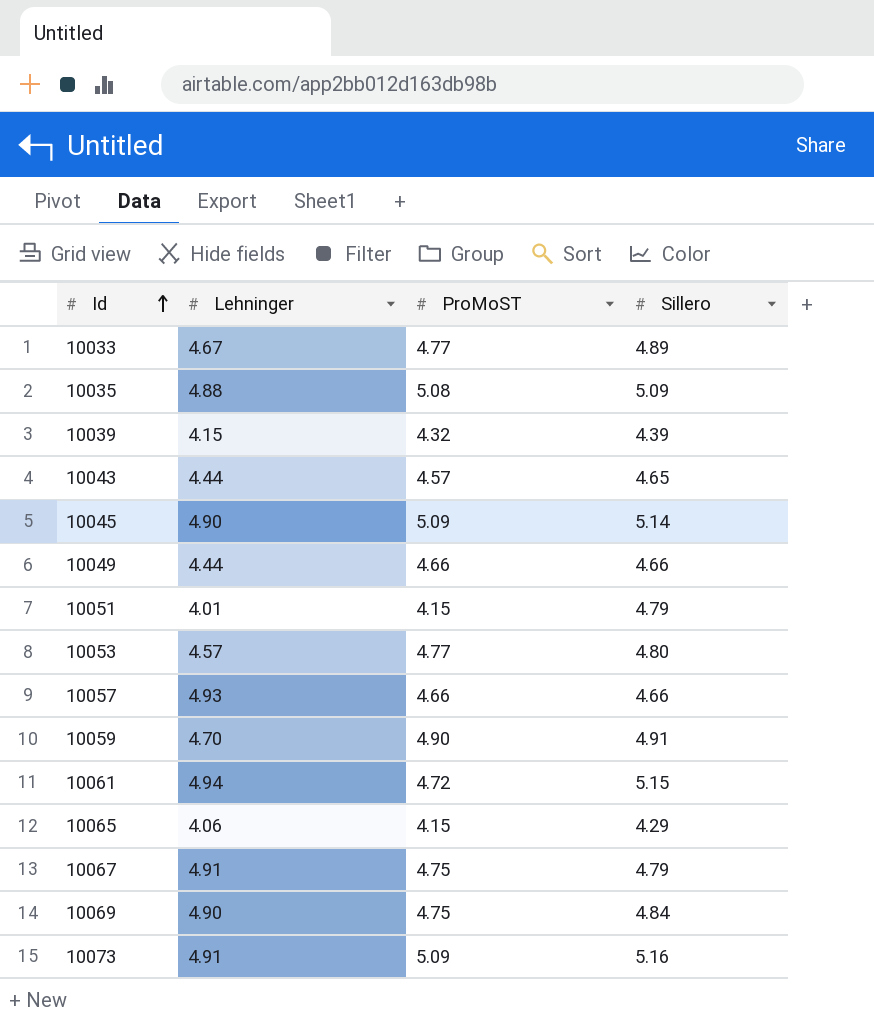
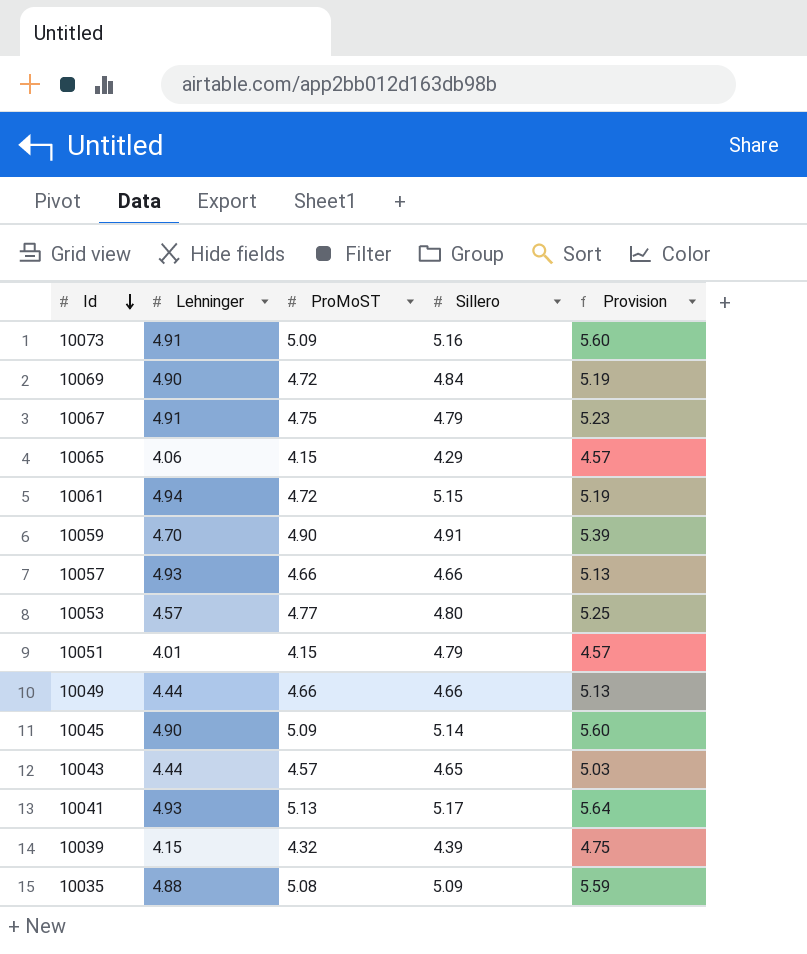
row order: Id ascending -> Id descending
column Provision | formula: none -> [ProMoST] * 1.1
row 10033: 4.67 | 4.77 | 4.89 -> none
10069 | ProMoST: 4.75 -> 4.72
row 10041: none -> 4.93 | 5.13 | 5.17 | 5.64

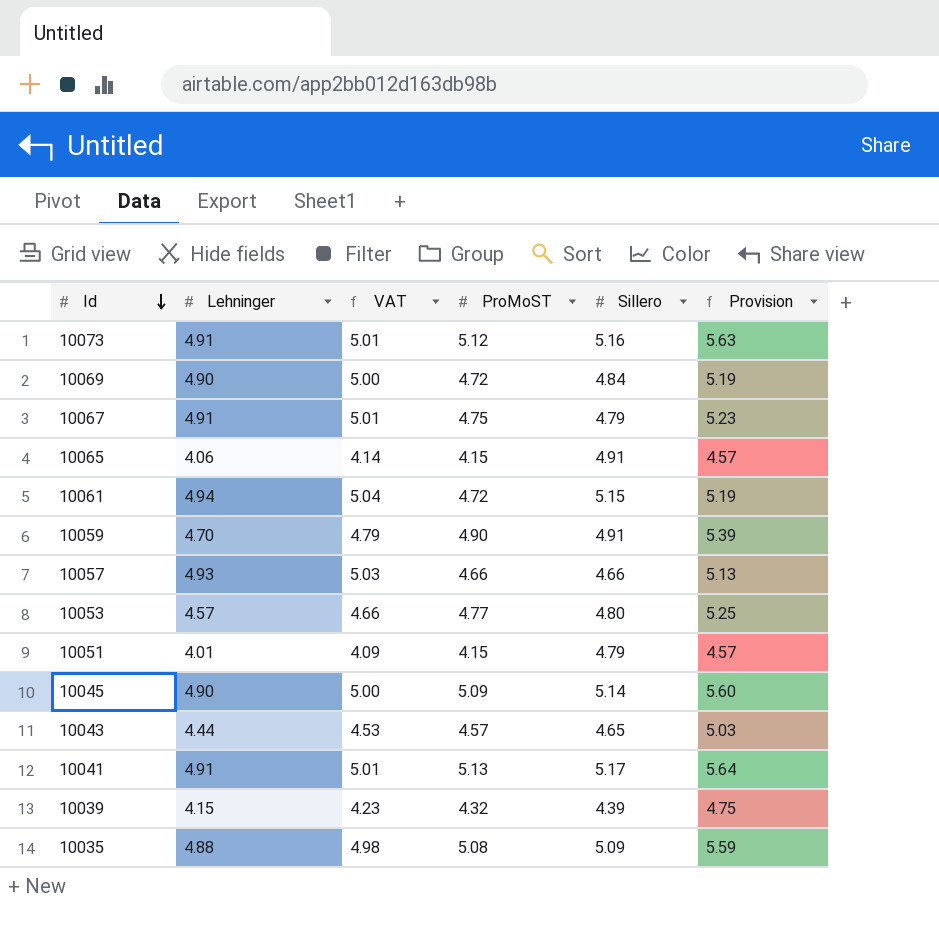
column VAT | formula: none -> [Lehninger] * 1.02
row 10049: 4.44 | 4.66 | 4.66 | 5.13 -> none
10073 | ProMoST: 5.09 -> 5.12
10073 | Provision: 5.60 -> 5.63
10065 | Sillero: 4.29 -> 4.91
10041 | Lehninger: 4.93 -> 4.91

